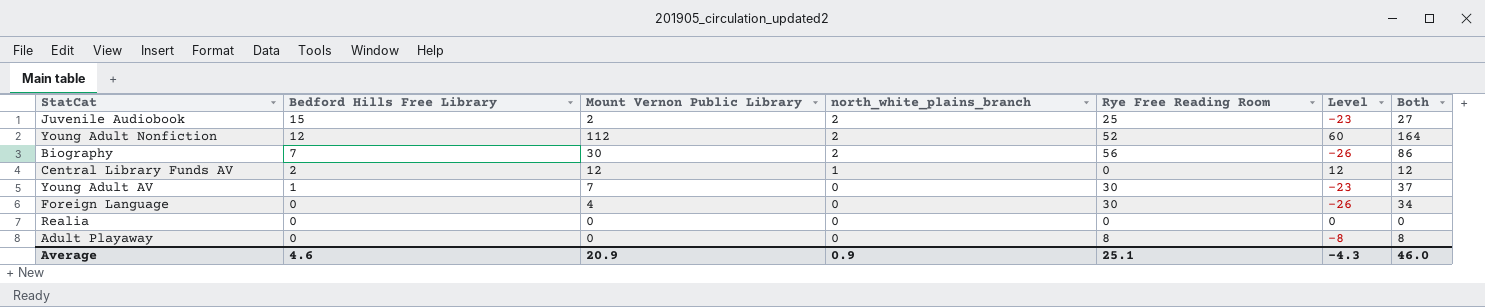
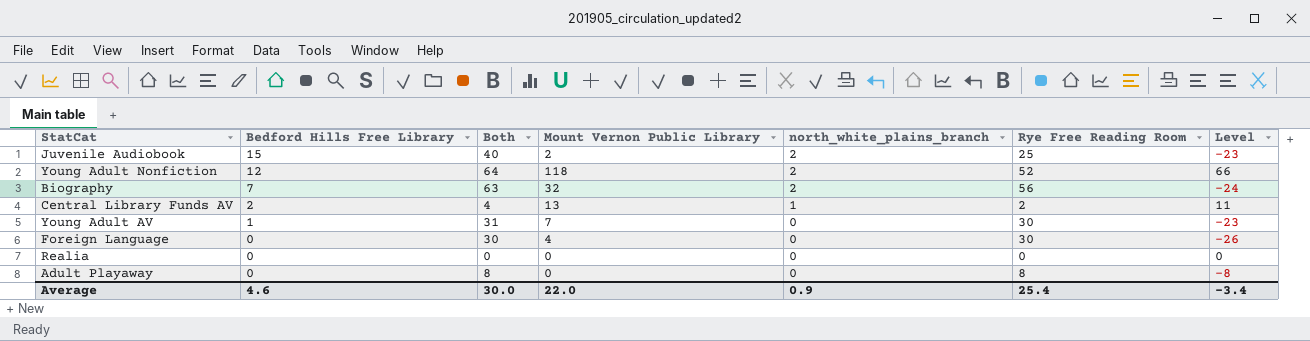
column Both | formula: [Mount Vernon Public Library] + [Rye Free Reading Room] -> [Bedford Hills Free Library] + [Rye Free Reading Room]
column Both | position: 7 -> 3
Young Adult Nonfiction | Mount Vernon Public Library: 112 -> 118
Young Adult Nonfiction | Level: 60 -> 66
Biography | Mount Vernon Public Library: 30 -> 32
Biography | Level: -26 -> -24
Central Library Funds AV | Mount Vernon Public Library: 12 -> 13
Central Library Funds AV | Rye Free Reading Room: 0 -> 2
Central Library Funds AV | Level: 12 -> 11
Average | Both: 46.0 -> 30.0
Average | Mount Vernon Public Library: 20.9 -> 22.0
Average | Rye Free Reading Room: 25.1 -> 25.4
Average | Level: -4.3 -> -3.4

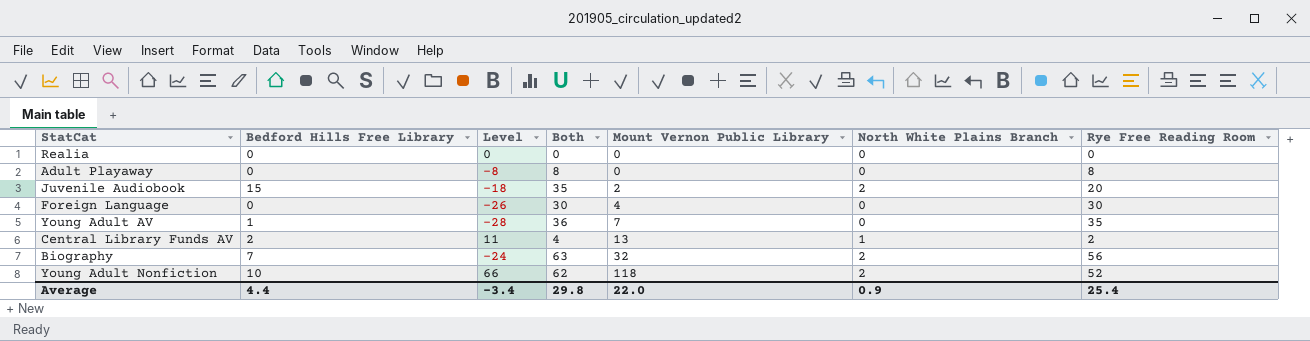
row order: Bedford Hills Free Library descending -> Mount Vernon Public Library ascending
column Level | position: 7 -> 3
column name: north_white_plains_branch -> North White Plains Branch
Juvenile Audiobook | Level: -23 -> -18
Juvenile Audiobook | Both: 40 -> 35
Juvenile Audiobook | Rye Free Reading Room: 25 -> 20
Young Adult AV | Level: -23 -> -28
Young Adult AV | Both: 31 -> 36
Young Adult AV | Rye Free Reading Room: 30 -> 35
Young Adult Nonfiction | Bedford Hills Free Library: 12 -> 10
Young Adult Nonfiction | Both: 64 -> 62
Average | Bedford Hills Free Library: 4.6 -> 4.4
Average | Both: 30.0 -> 29.8

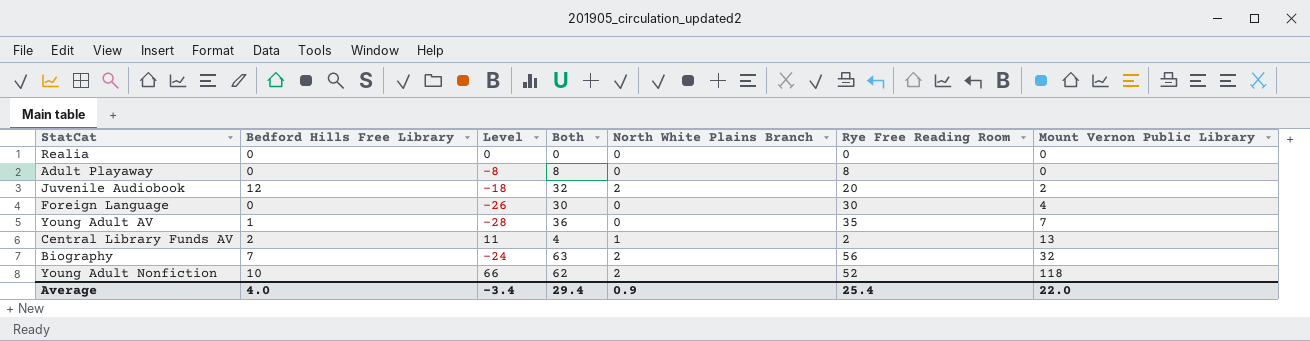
column Mount Vernon Public Library | position: 5 -> 7
Juvenile Audiobook | Bedford Hills Free Library: 15 -> 12
Juvenile Audiobook | Both: 35 -> 32
Average | Bedford Hills Free Library: 4.4 -> 4.0
Average | Both: 29.8 -> 29.4

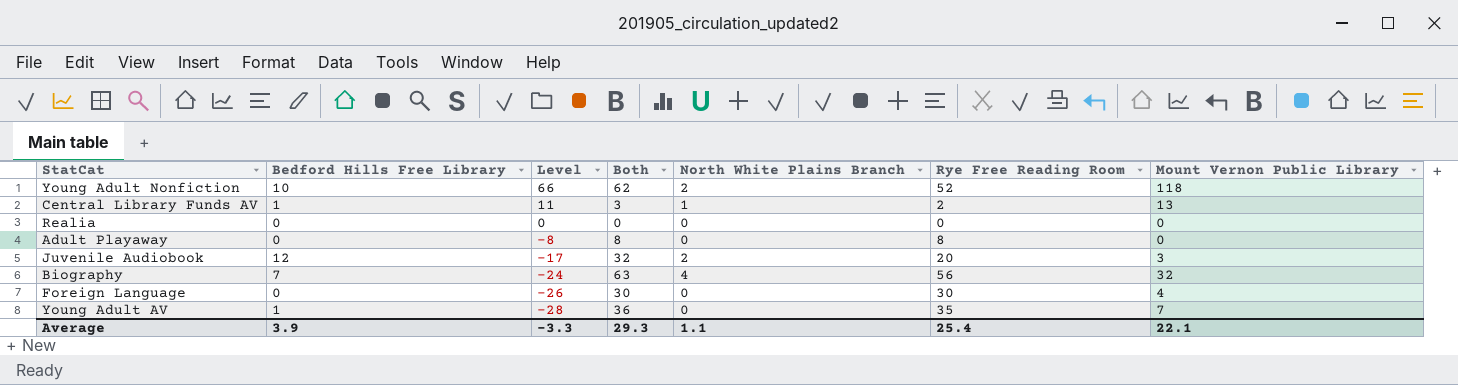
row order: Mount Vernon Public Library ascending -> Level descending
Central Library Funds AV | Bedford Hills Free Library: 2 -> 1
Central Library Funds AV | Both: 4 -> 3
Juvenile Audiobook | Level: -18 -> -17
Juvenile Audiobook | Mount Vernon Public Library: 2 -> 3
Biography | North White Plains Branch: 2 -> 4
Average | Bedford Hills Free Library: 4.0 -> 3.9
Average | Level: -3.4 -> -3.3
Average | Both: 29.4 -> 29.3
Average | North White Plains Branch: 0.9 -> 1.1
Average | Mount Vernon Public Library: 22.0 -> 22.1

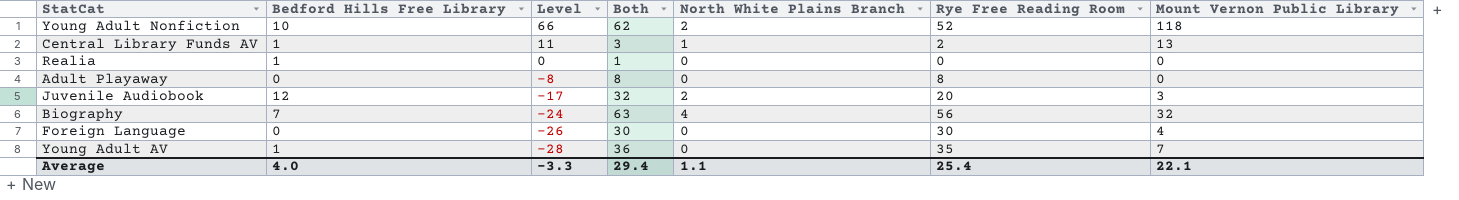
Realia | Bedford Hills Free Library: 0 -> 1
Realia | Both: 0 -> 1
Average | Bedford Hills Free Library: 3.9 -> 4.0
Average | Both: 29.3 -> 29.4

